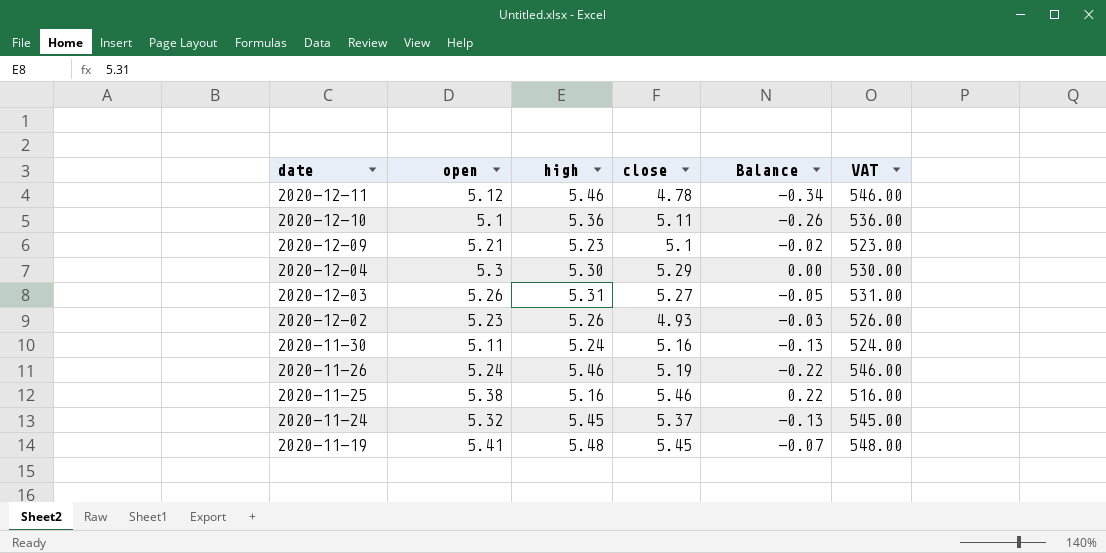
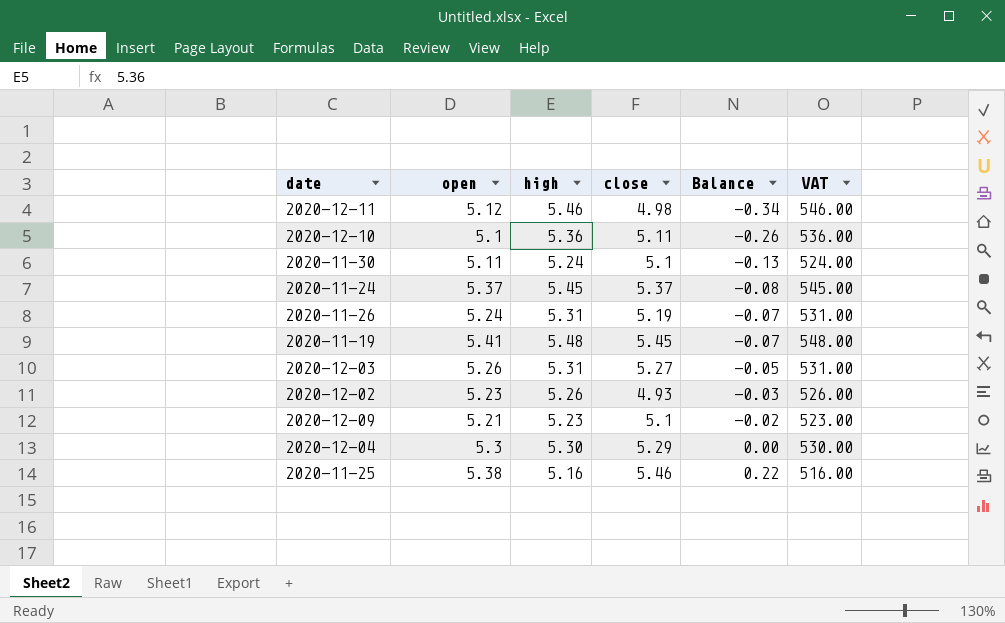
row order: date descending -> Balance ascending
2020-12-11 | close: 4.78 -> 4.98
2020-11-30 | close: 5.16 -> 5.1
2020-11-24 | open: 5.32 -> 5.37
2020-11-24 | Balance: -0.13 -> -0.08
2020-11-26 | high: 5.46 -> 5.31
2020-11-26 | Balance: -0.22 -> -0.07
2020-11-26 | VAT: 546.00 -> 531.00

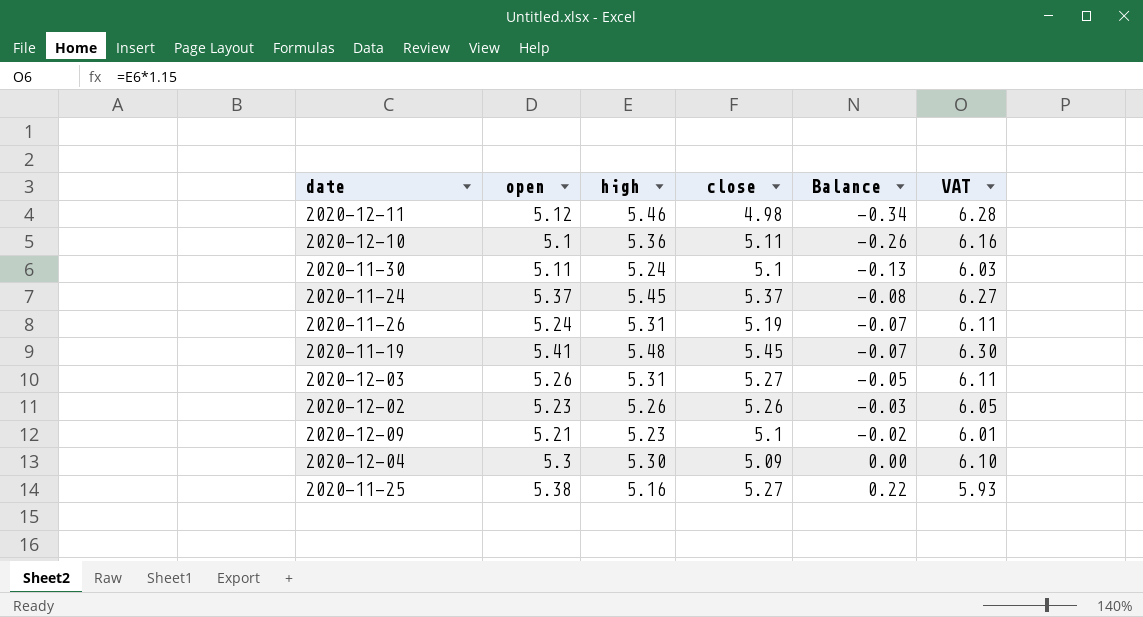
column VAT | formula: [high] * 100 -> [high] * 1.15
2020-12-02 | close: 4.93 -> 5.26
2020-12-04 | close: 5.29 -> 5.09
2020-11-25 | close: 5.46 -> 5.27

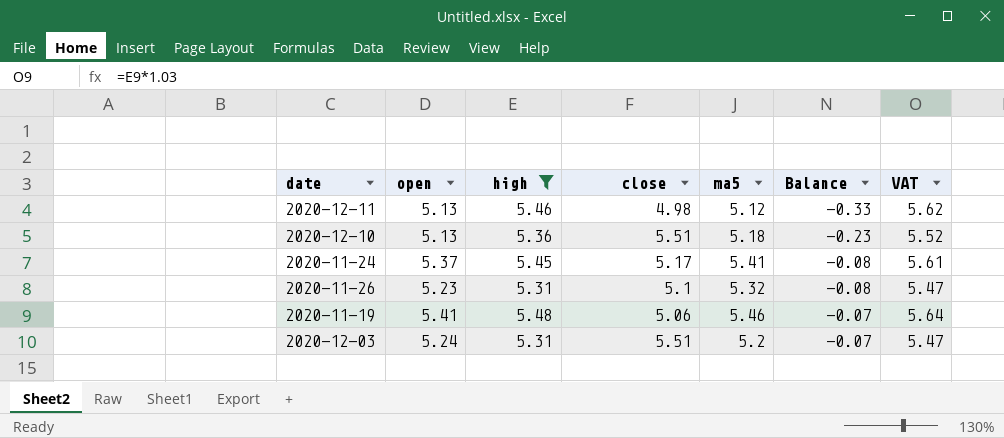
filter: none -> high >= 5.31
column ma5 | position: none -> 5
column VAT | formula: [high] * 1.15 -> [high] * 1.03
2020-12-11 | open: 5.12 -> 5.13
2020-12-11 | Balance: -0.34 -> -0.33
2020-12-10 | open: 5.1 -> 5.13
2020-12-10 | close: 5.11 -> 5.51
2020-12-10 | Balance: -0.26 -> -0.23
2020-11-24 | close: 5.37 -> 5.17
2020-11-26 | open: 5.24 -> 5.23
2020-11-26 | close: 5.19 -> 5.1
2020-11-26 | Balance: -0.07 -> -0.08
2020-11-19 | close: 5.45 -> 5.06
2020-12-03 | open: 5.26 -> 5.24
2020-12-03 | close: 5.27 -> 5.51
2020-12-03 | Balance: -0.05 -> -0.07

